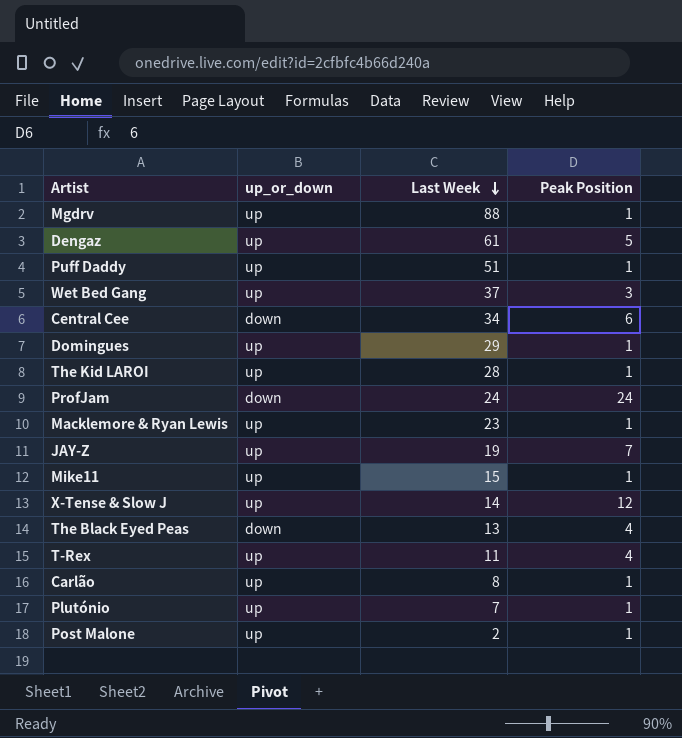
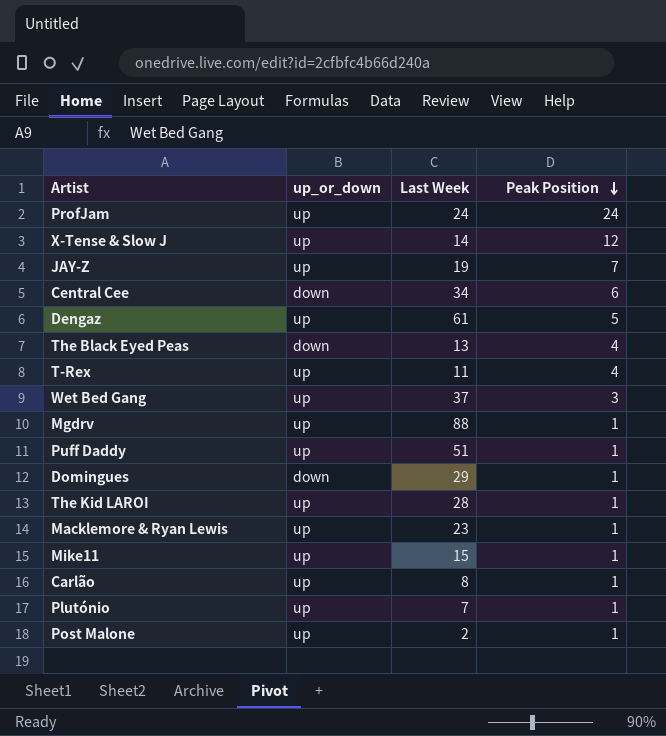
row order: Last Week descending -> Peak Position descending
ProfJam | up_or_down: down -> up
Domingues | up_or_down: up -> down

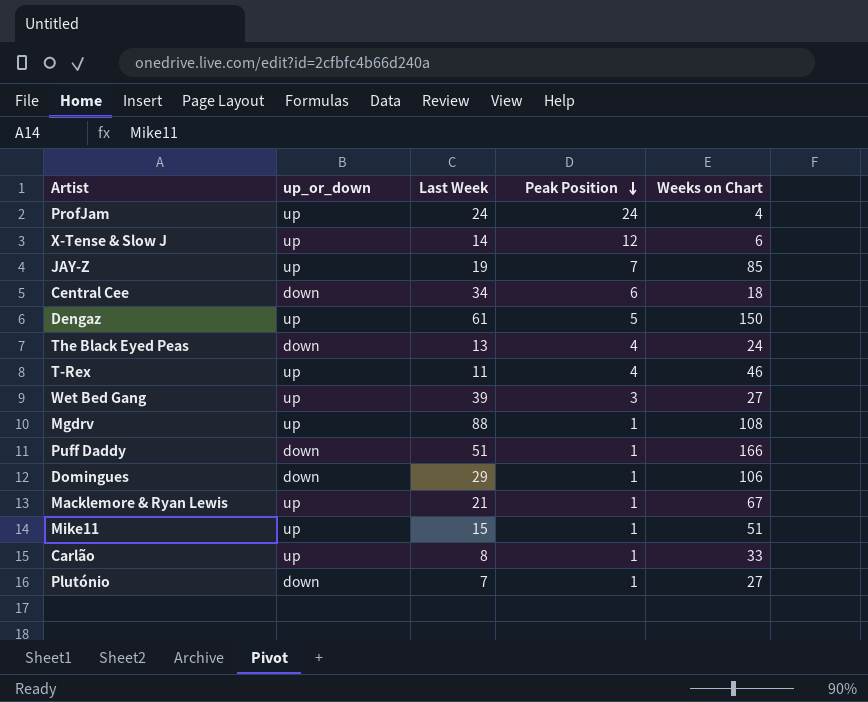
column Weeks on Chart | position: none -> 5
row The Kid LAROI: up | 28 | 1 -> none
row Post Malone: up | 2 | 1 -> none
Wet Bed Gang | Last Week: 37 -> 39
Puff Daddy | up_or_down: up -> down
Macklemore & Ryan Lewis | Last Week: 23 -> 21
Plutónio | up_or_down: up -> down

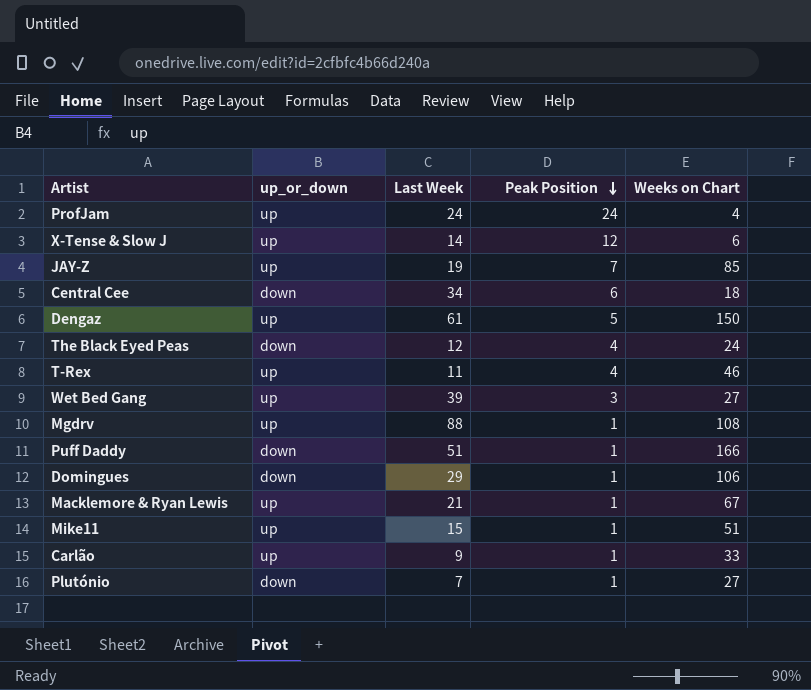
The Black Eyed Peas | Last Week: 13 -> 12
Carlão | Last Week: 8 -> 9

